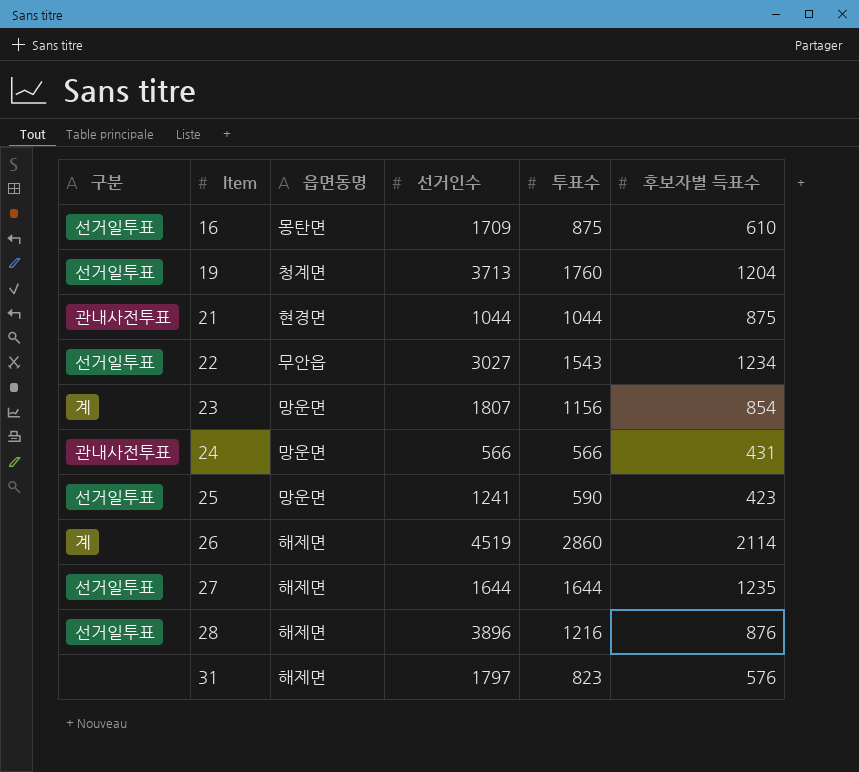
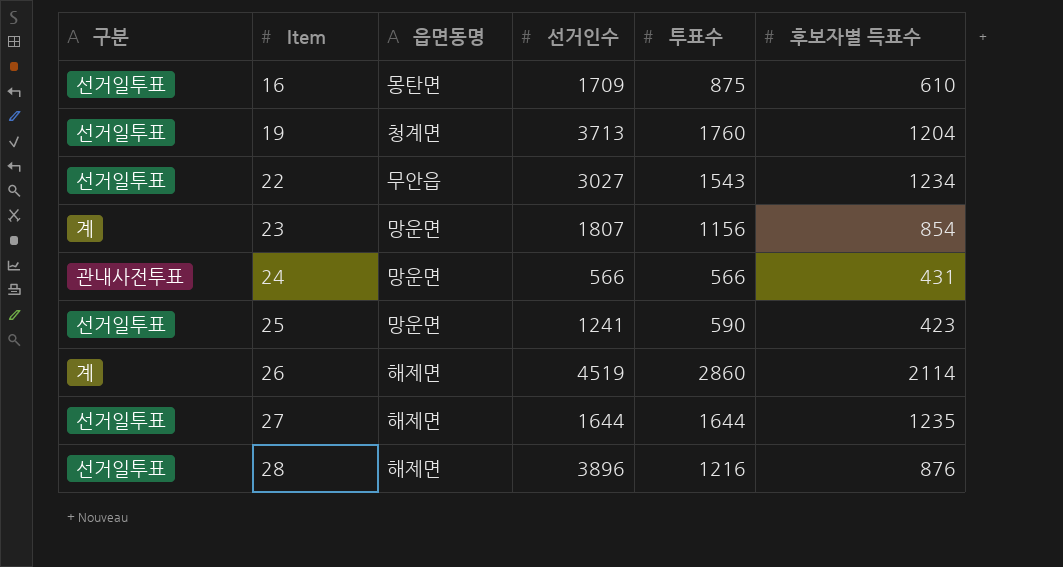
row 21: 관내사전투표 | 현경면 | 1044 | 1044 | 875 -> none
row 31: none | 해제면 | 1797 | 823 | 576 -> none

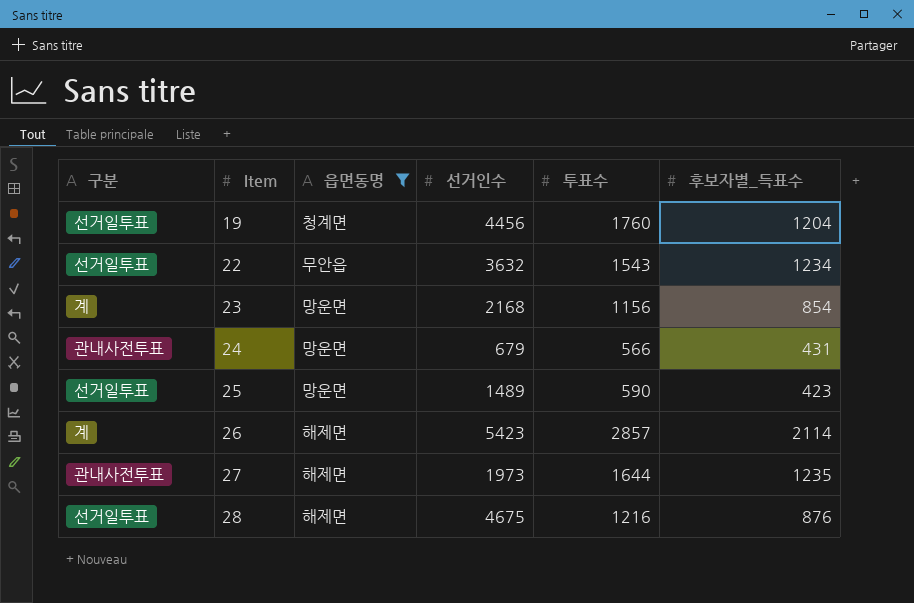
filter: none -> 읍면동명 != 몽탄면
column name: 후보자별 득표수 -> 후보자별_득표수
19 | 선거인수: 3713 -> 4456
22 | 선거인수: 3027 -> 3632
23 | 선거인수: 1807 -> 2168
24 | 선거인수: 566 -> 679
25 | 선거인수: 1241 -> 1489
26 | 선거인수: 4519 -> 5423
26 | 투표수: 2860 -> 2857
27 | 구분: 선거일투표 -> 관내사전투표
27 | 선거인수: 1644 -> 1973
28 | 선거인수: 3896 -> 4675

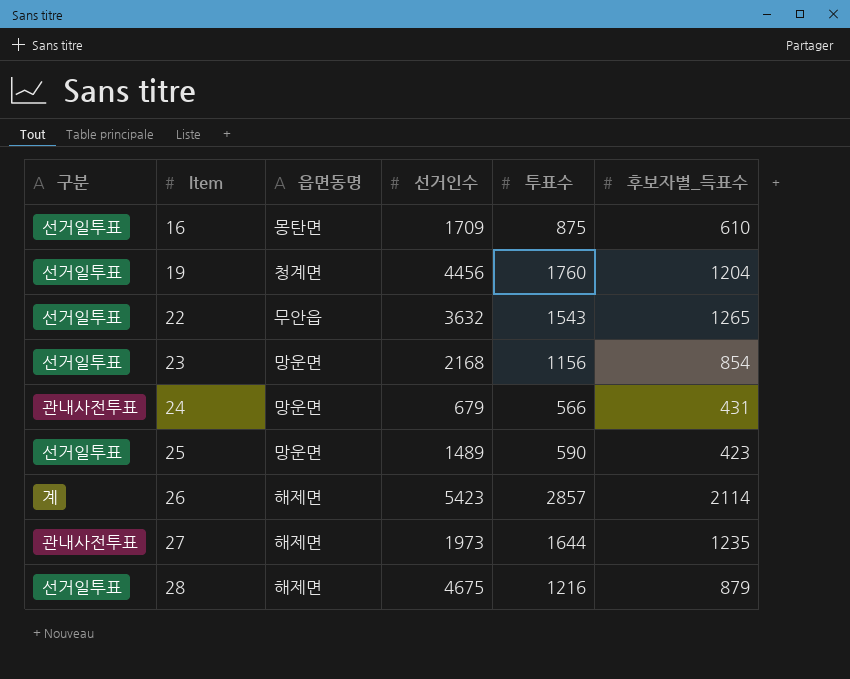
filter: 읍면동명 != 몽탄면 -> none
22 | 후보자별_득표수: 1234 -> 1265
23 | 구분: 계 -> 선거일투표
28 | 후보자별_득표수: 876 -> 879

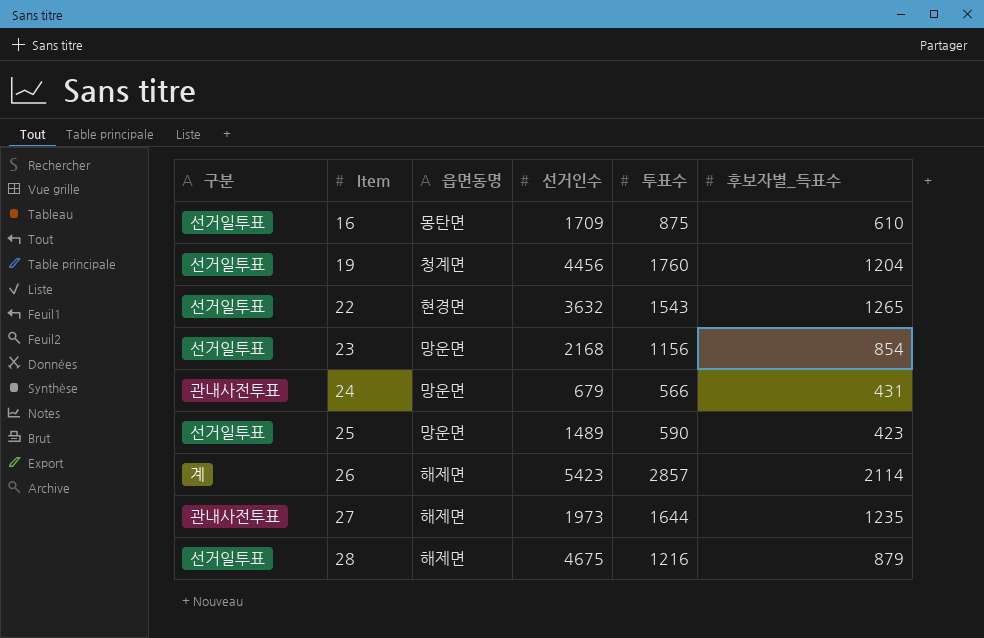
22 | 읍면동명: 무안읍 -> 현경면

